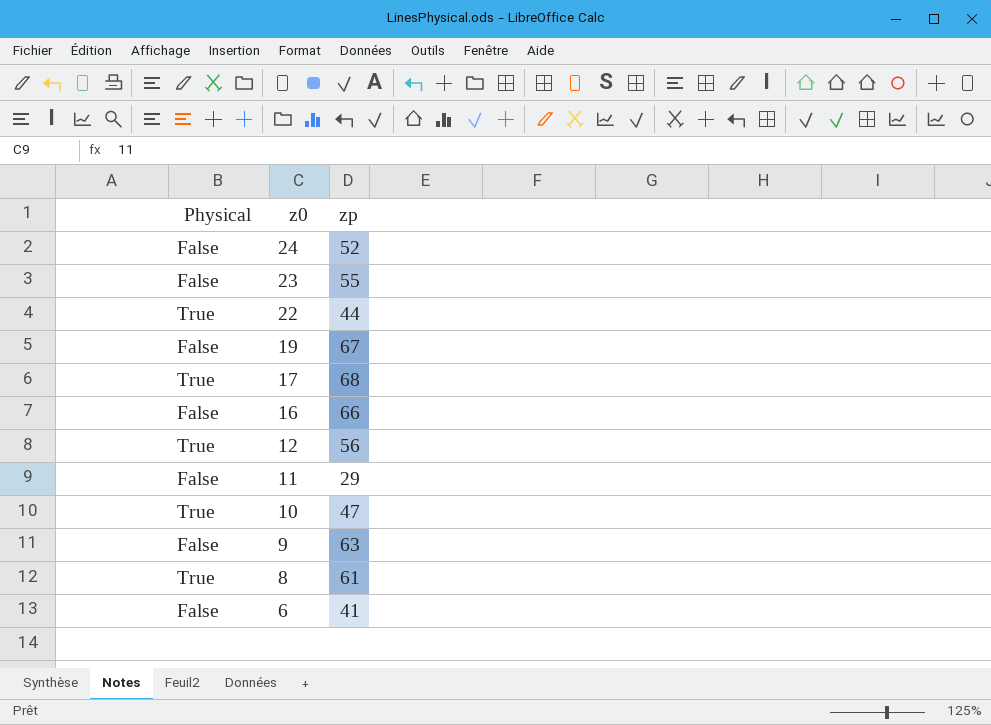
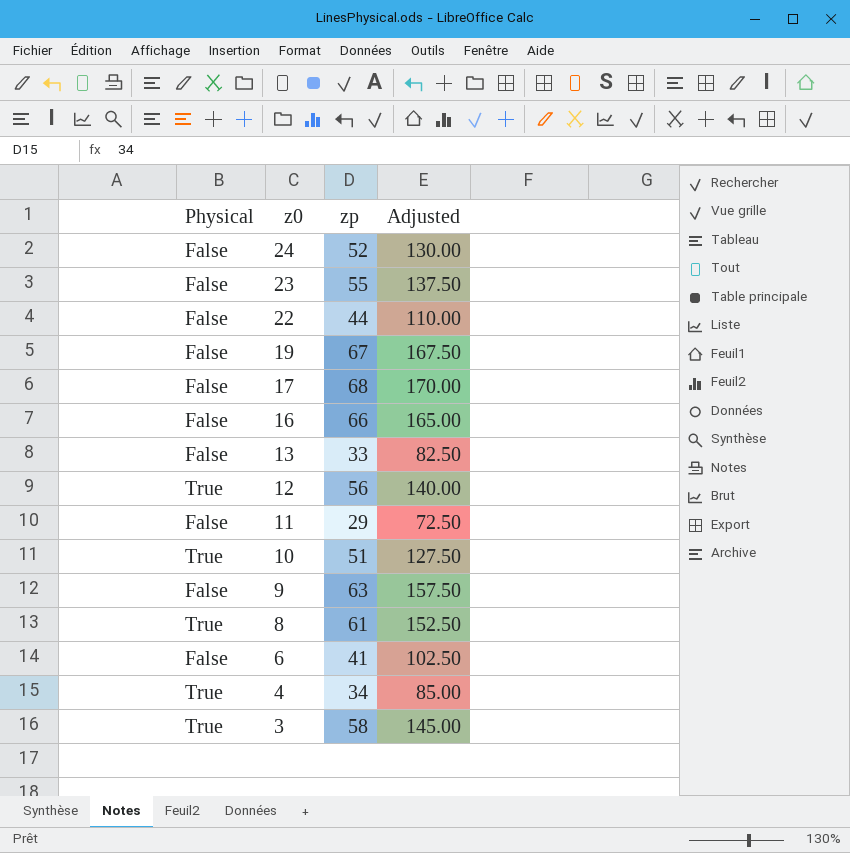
column Adjusted | formula: none -> [zp] * 2.5
22 | Physical: True -> False
17 | Physical: True -> False
row 13: none -> False | 33 | 82.50
10 | zp: 47 -> 51
row 4: none -> True | 34 | 85.00
row 3: none -> True | 58 | 145.00

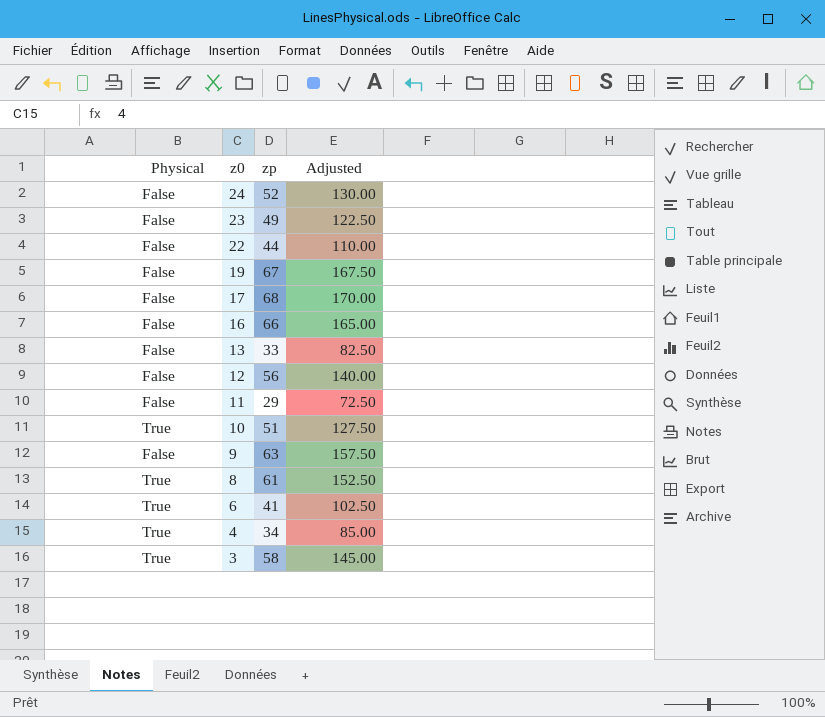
23 | zp: 55 -> 49
23 | Adjusted: 137.50 -> 122.50
12 | Physical: True -> False
6 | Physical: False -> True

